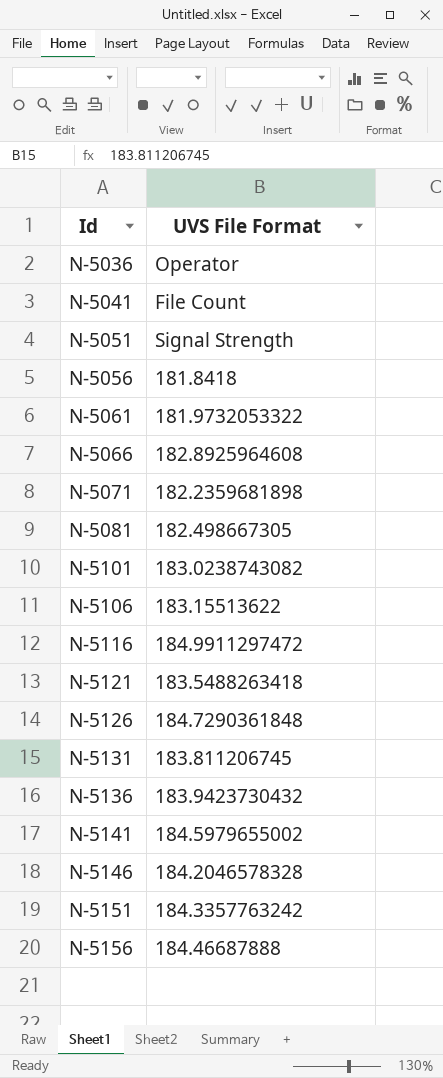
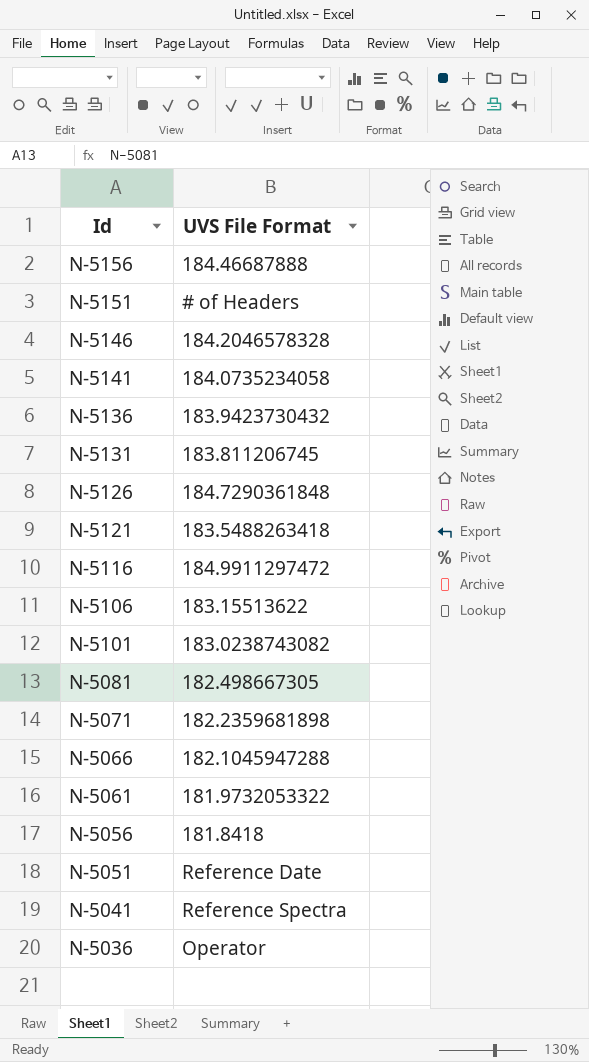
row order: Id ascending -> Id descending
N-5151 | UVS File Format: 184.3357763242 -> # of Headers
N-5141 | UVS File Format: 184.5979655002 -> 184.0735234058
N-5066 | UVS File Format: 182.8925964608 -> 182.1045947288
N-5051 | UVS File Format: Signal Strength -> Reference Date
N-5041 | UVS File Format: File Count -> Reference Spectra

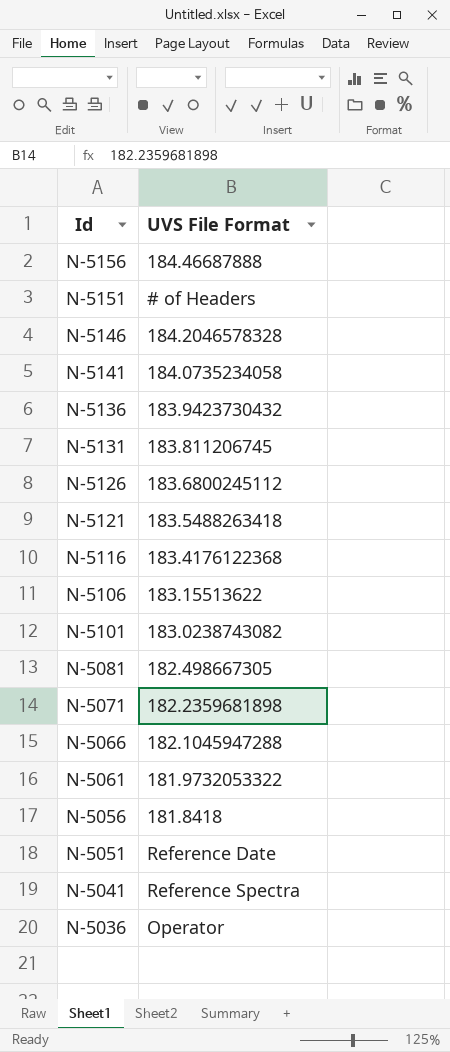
N-5126 | UVS File Format: 184.7290361848 -> 183.6800245112
N-5116 | UVS File Format: 184.9911297472 -> 183.4176122368

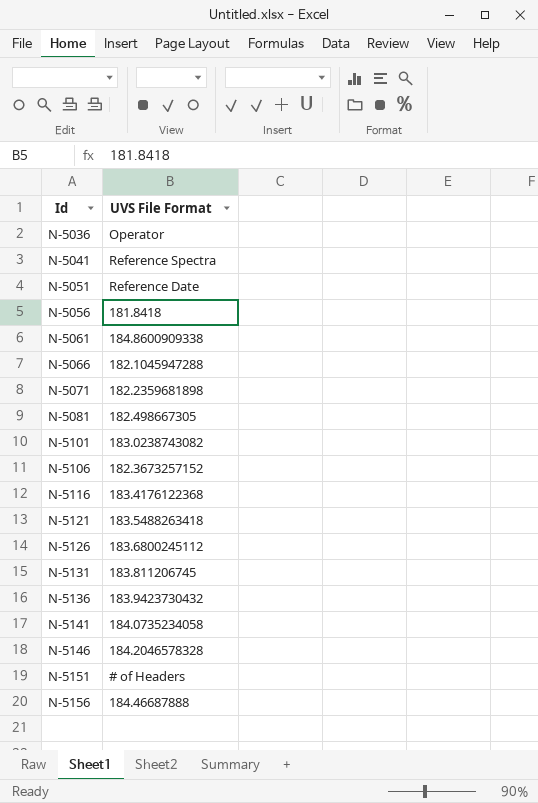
row order: Id descending -> Id ascending
N-5061 | UVS File Format: 181.9732053322 -> 184.8600909338
N-5106 | UVS File Format: 183.15513622 -> 182.3673257152

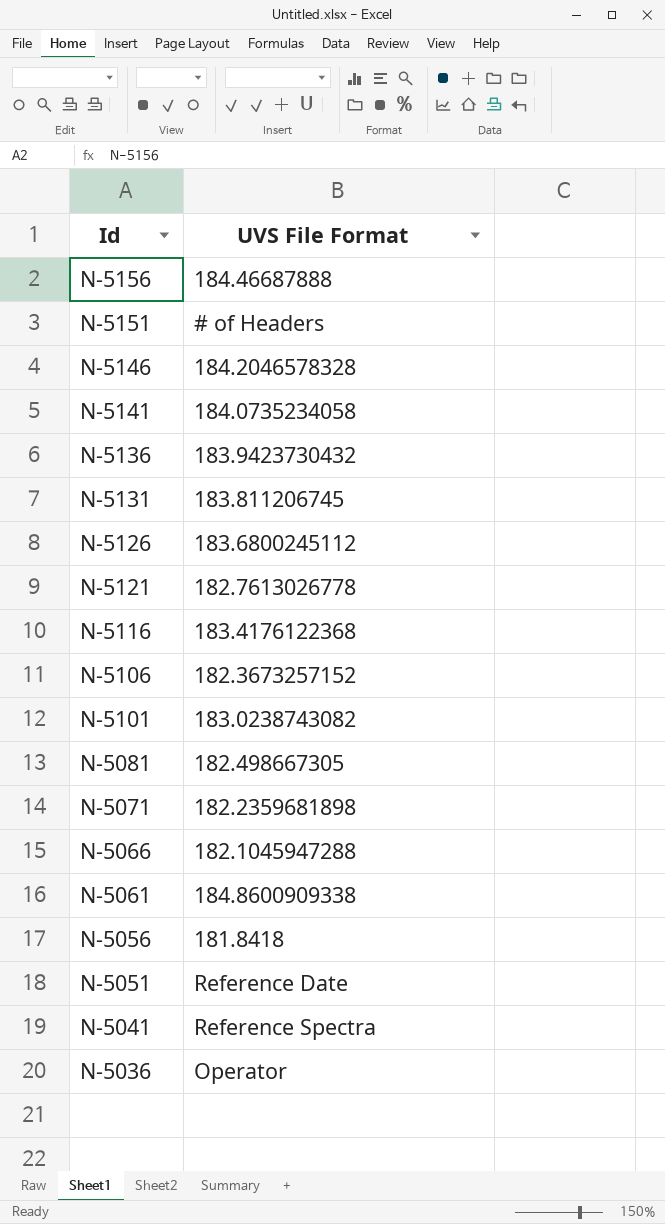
row order: Id ascending -> Id descending
N-5121 | UVS File Format: 183.5488263418 -> 182.7613026778

